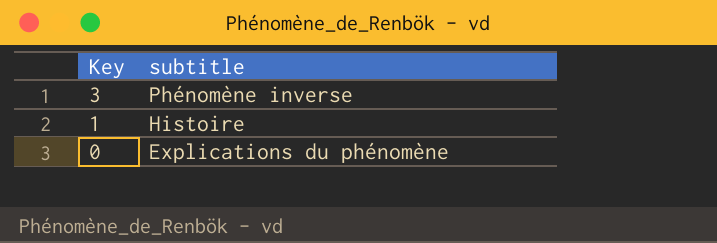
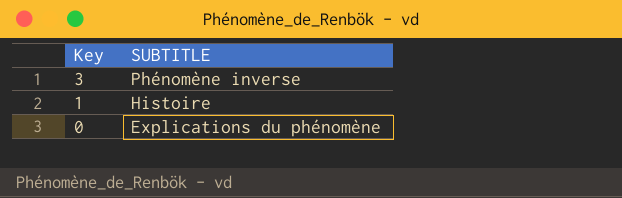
column name: subtitle -> SUBTITLE

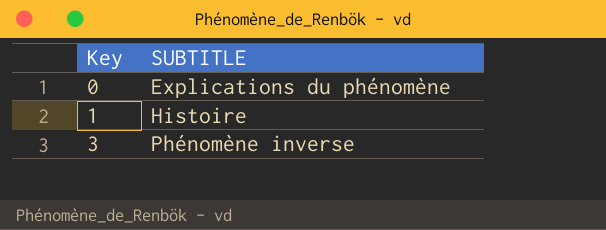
row order: Key descending -> Key ascending

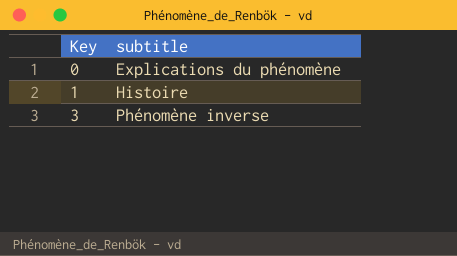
column name: SUBTITLE -> subtitle

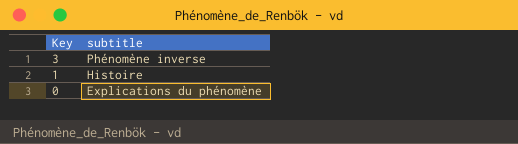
row order: Key ascending -> Key descending

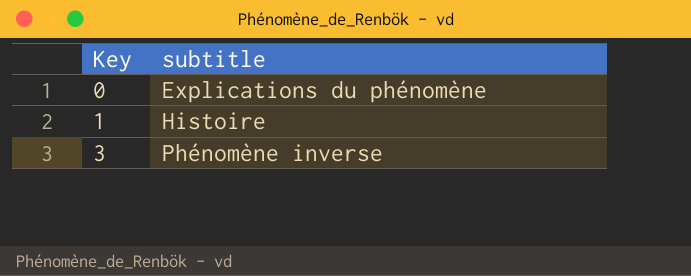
row order: Key descending -> Key ascending

